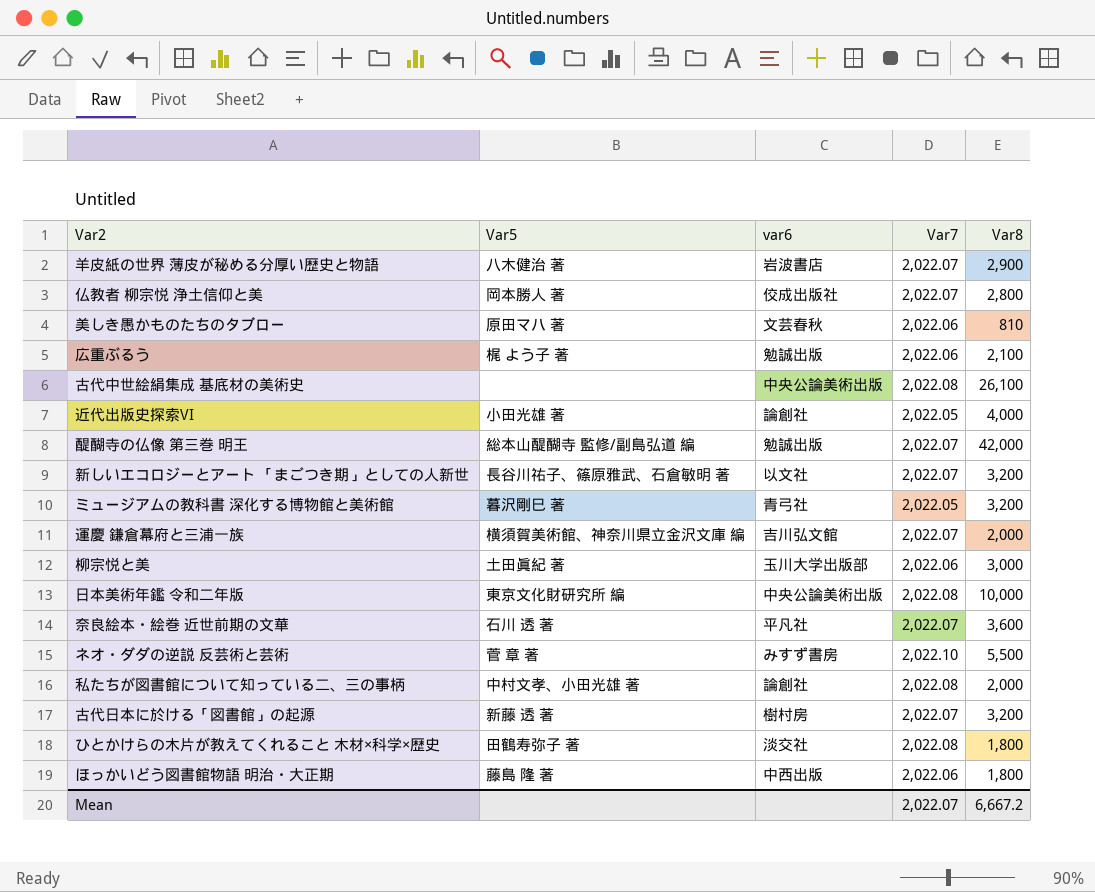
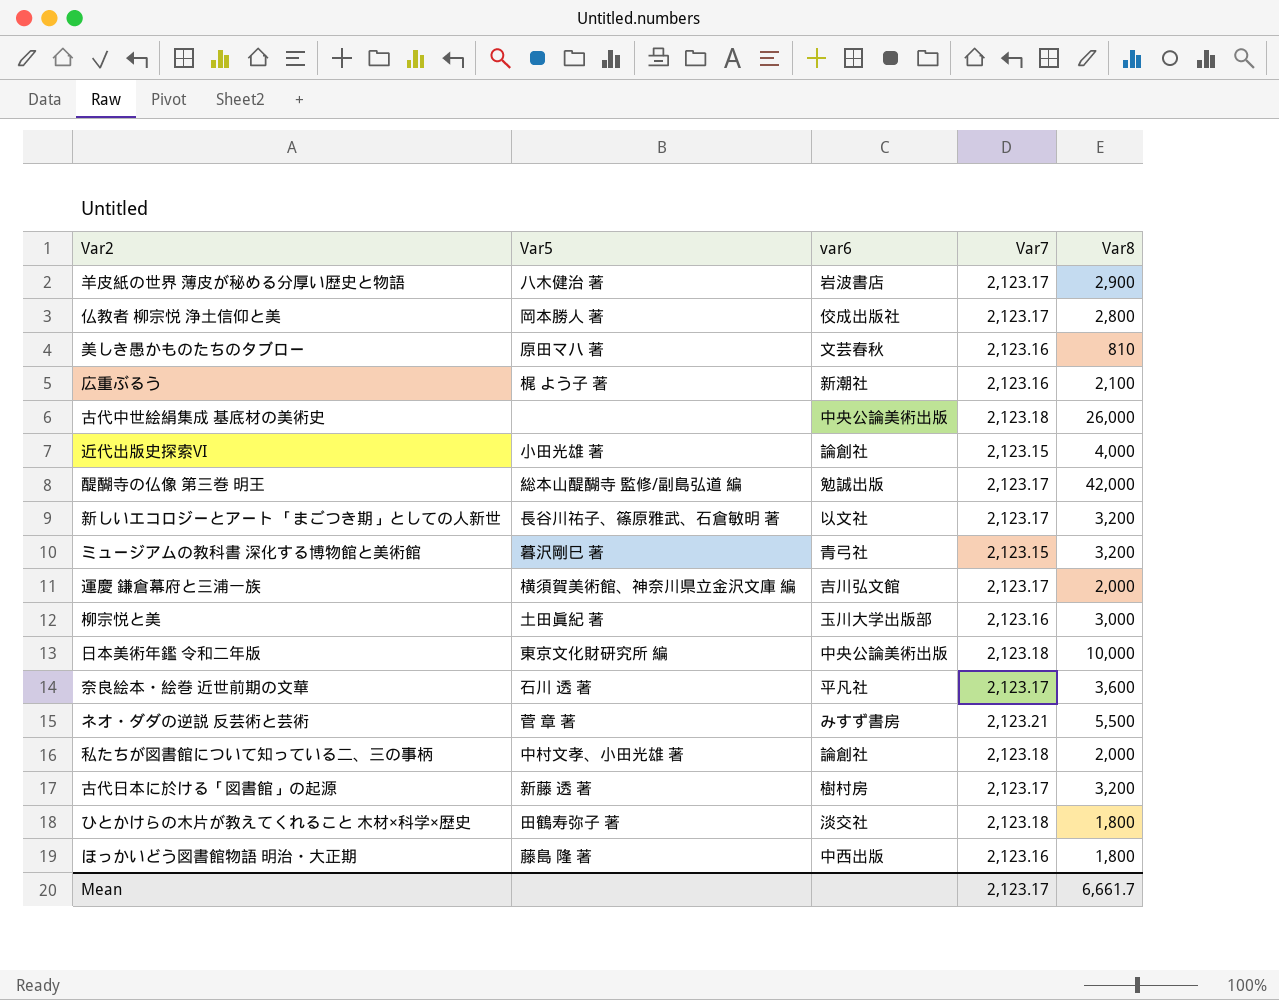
羊皮紙の世界 薄皮が秘める分厚い歴史と物語 | Var7: 2,022.07 -> 2,123.17
仏教者 柳宗悦 浄土信仰と美 | Var7: 2,022.07 -> 2,123.17
美しき愚かものたちのタブロー | Var7: 2,022.06 -> 2,123.16
広重ぶるう | var6: 勉誠出版 -> 新潮社
広重ぶるう | Var7: 2,022.06 -> 2,123.16
古代中世絵絹集成 基底材の美術史 | Var7: 2,022.08 -> 2,123.18
古代中世絵絹集成 基底材の美術史 | Var8: 26,100 -> 26,000
近代出版史探索VI | Var7: 2,022.05 -> 2,123.15
醍醐寺の仏像 第三巻 明王 | Var7: 2,022.07 -> 2,123.17
新しいエコロジーとアート 「まごつき期」としての人新世 | Var7: 2,022.07 -> 2,123.17
ミュージアムの教科書 深化する博物館と美術館 | Var7: 2,022.05 -> 2,123.15
運慶 鎌倉幕府と三浦一族 | Var7: 2,022.07 -> 2,123.17
柳宗悦と美 | Var7: 2,022.06 -> 2,123.16
日本美術年鑑 令和二年版 | Var7: 2,022.08 -> 2,123.18
奈良絵本・絵巻 近世前期の文華 | Var7: 2,022.07 -> 2,123.17
ネオ・ダダの逆説 反芸術と芸術 | Var7: 2,022.10 -> 2,123.21
私たちが図書館について知っている二、三の事柄 | Var7: 2,022.08 -> 2,123.18
古代日本に於ける「図書館」の起源 | Var7: 2,022.07 -> 2,123.17
ひとかけらの木片が教えてくれること 木材×科学×歴史 | Var7: 2,022.08 -> 2,123.18
ほっかいどう図書館物語 明治・大正期 | Var7: 2,022.06 -> 2,123.16
Mean | Var7: 2,022.07 -> 2,123.17
Mean | Var8: 6,667.2 -> 6,661.7

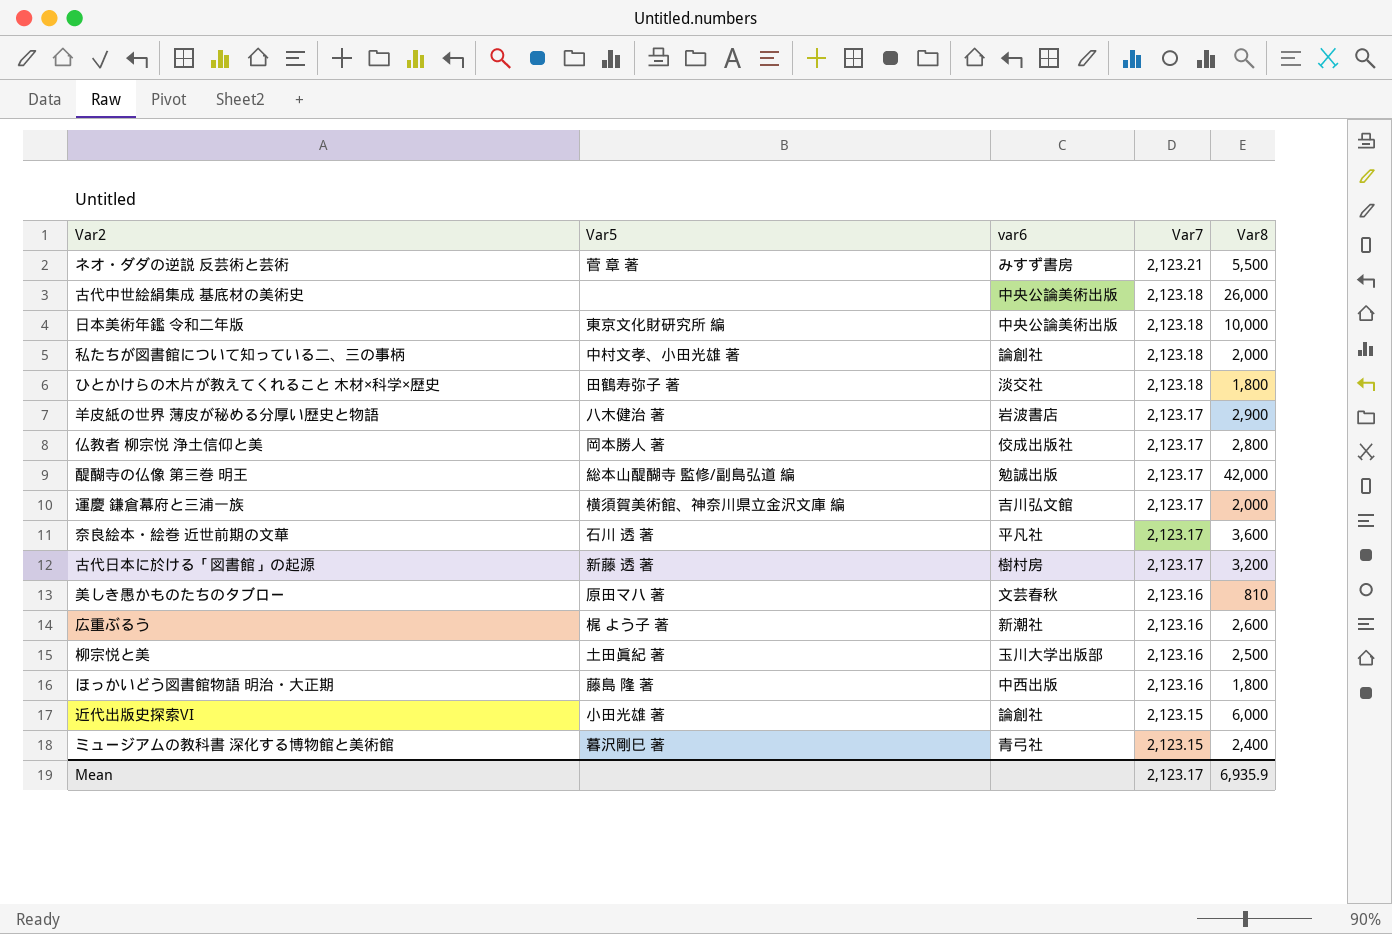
row order: none -> Var7 descending
row 新しいエコロジーとアート 「まごつき期」としての人新世: 長谷川祐子、篠原雅武、石倉敏明 著 | 以文社 | 2,123.17 | 3,200 -> none
広重ぶるう | Var8: 2,100 -> 2,600
柳宗悦と美 | Var8: 3,000 -> 2,500
近代出版史探索VI | Var8: 4,000 -> 6,000
ミュージアムの教科書 深化する博物館と美術館 | Var8: 3,200 -> 2,400
Mean | Var8: 6,661.7 -> 6,935.9

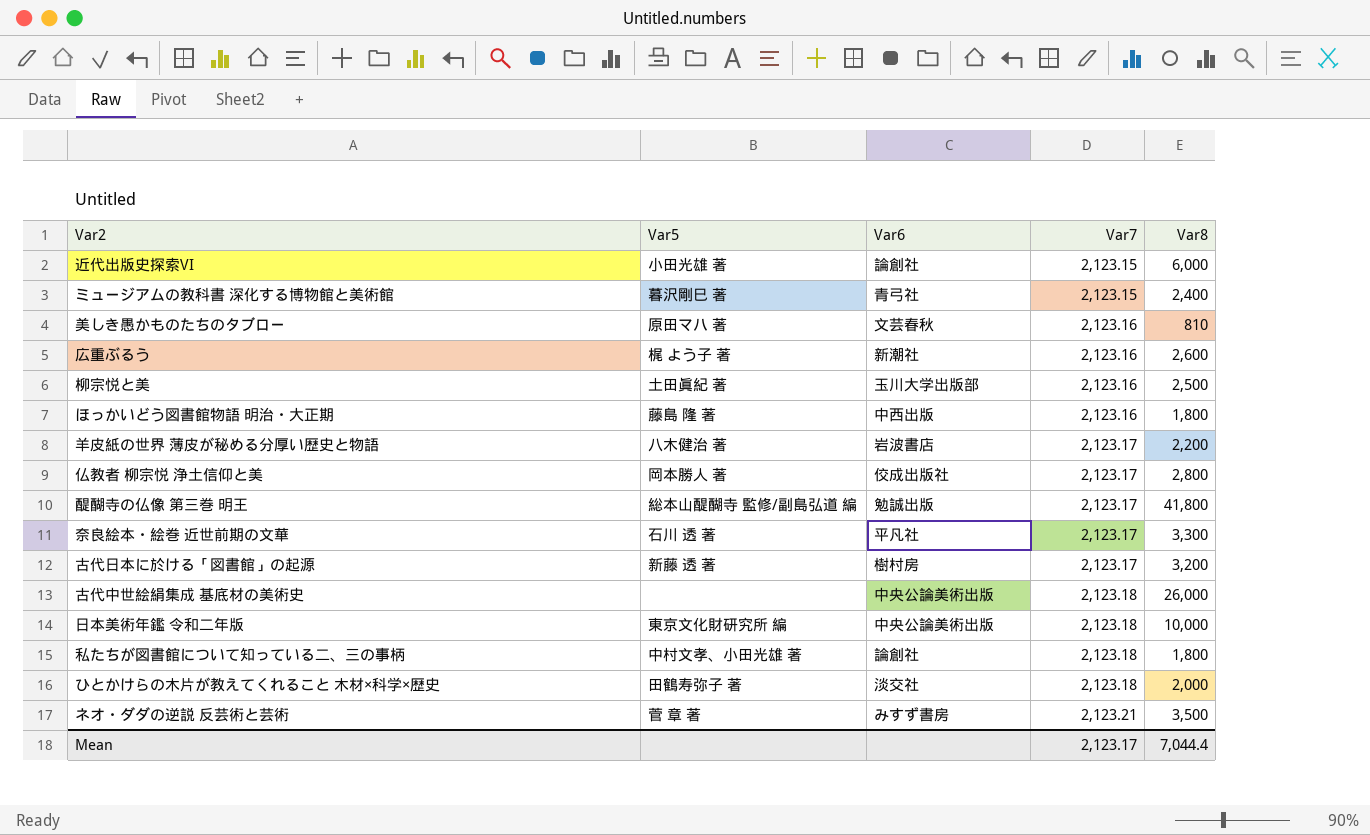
row order: Var7 descending -> Var7 ascending
column name: var6 -> Var6
row 運慶 鎌倉幕府と三浦一族: 横須賀美術館、神奈川県立金沢文庫 編 | 吉川弘文館 | 2,123.17 | 2,000 -> none
羊皮紙の世界 薄皮が秘める分厚い歴史と物語 | Var8: 2,900 -> 2,200
醍醐寺の仏像 第三巻 明王 | Var8: 42,000 -> 41,800
奈良絵本・絵巻 近世前期の文華 | Var8: 3,600 -> 3,300
私たちが図書館について知っている二、三の事柄 | Var8: 2,000 -> 1,800
ひとかけらの木片が教えてくれること 木材×科学×歴史 | Var8: 1,800 -> 2,000
ネオ・ダダの逆説 反芸術と芸術 | Var8: 5,500 -> 3,500
Mean | Var8: 6,935.9 -> 7,044.4

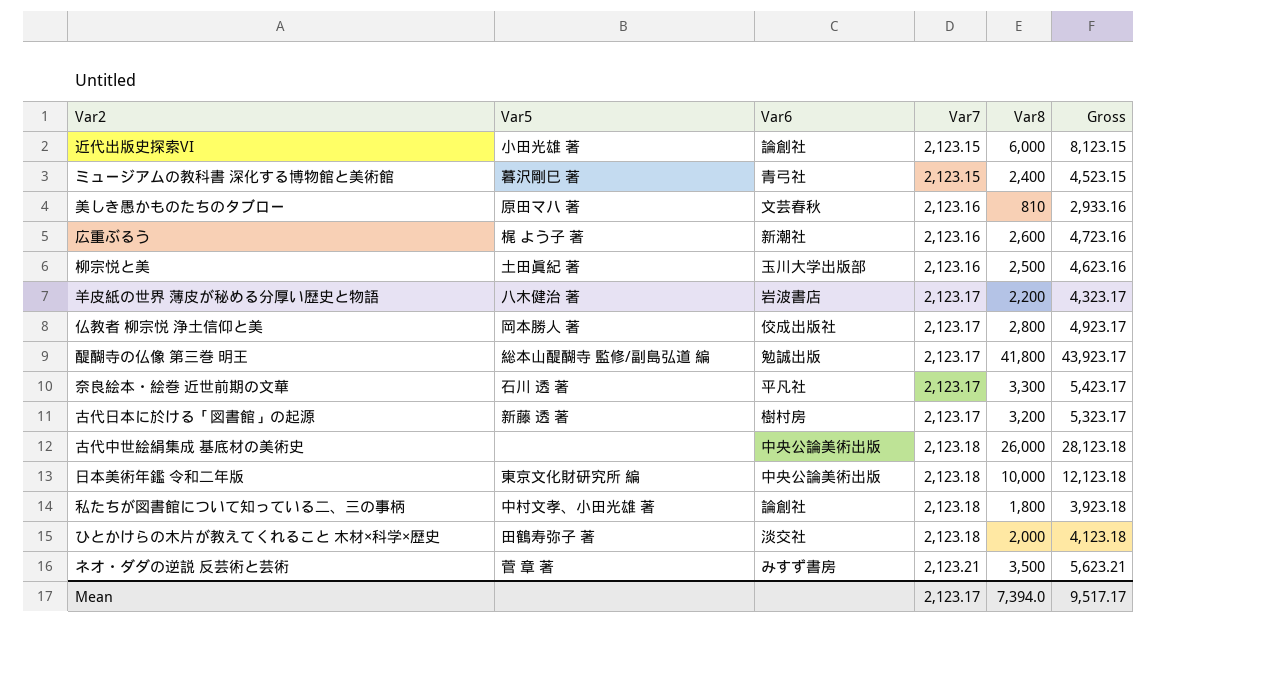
column Gross | formula: none -> [Var7] + [Var8]
row ほっかいどう図書館物語 明治・大正期: 藤島 隆 著 | 中西出版 | 2,123.16 | 1,800 -> none
Mean | Var8: 7,044.4 -> 7,394.0

